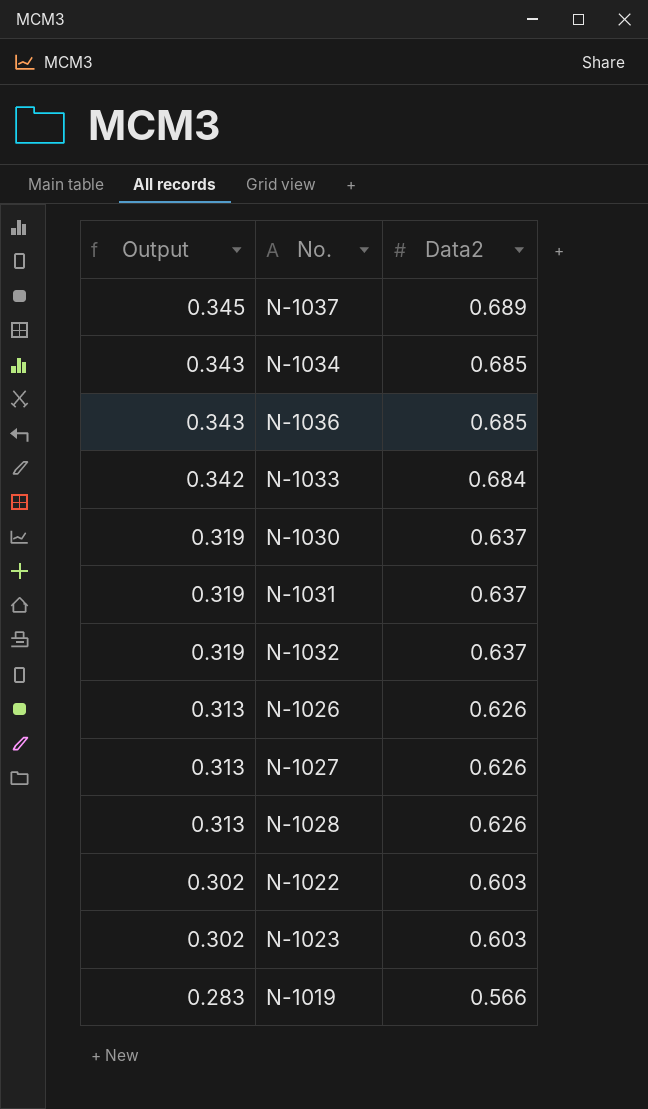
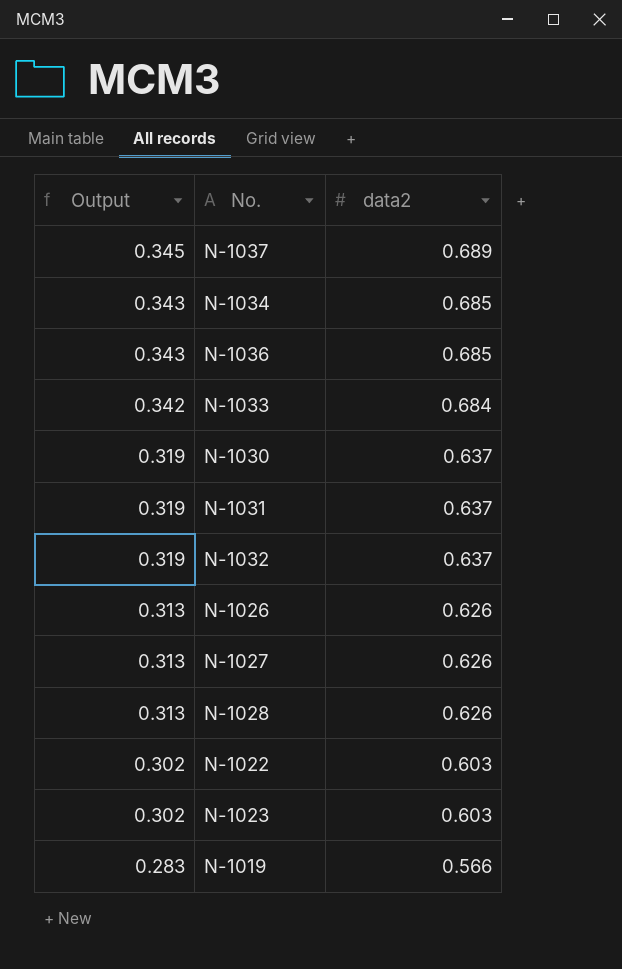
column name: Data2 -> data2

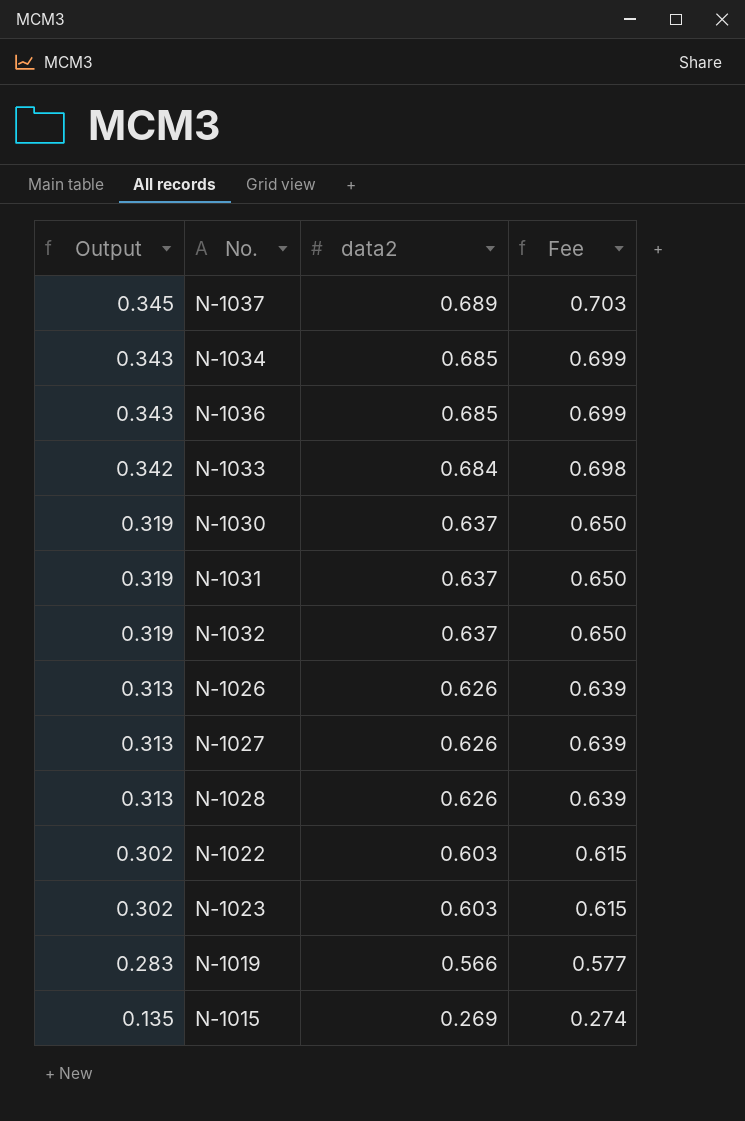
column Fee | formula: none -> [data2] * 1.02
row N-1015: none -> 0.135 | 0.269 | 0.274

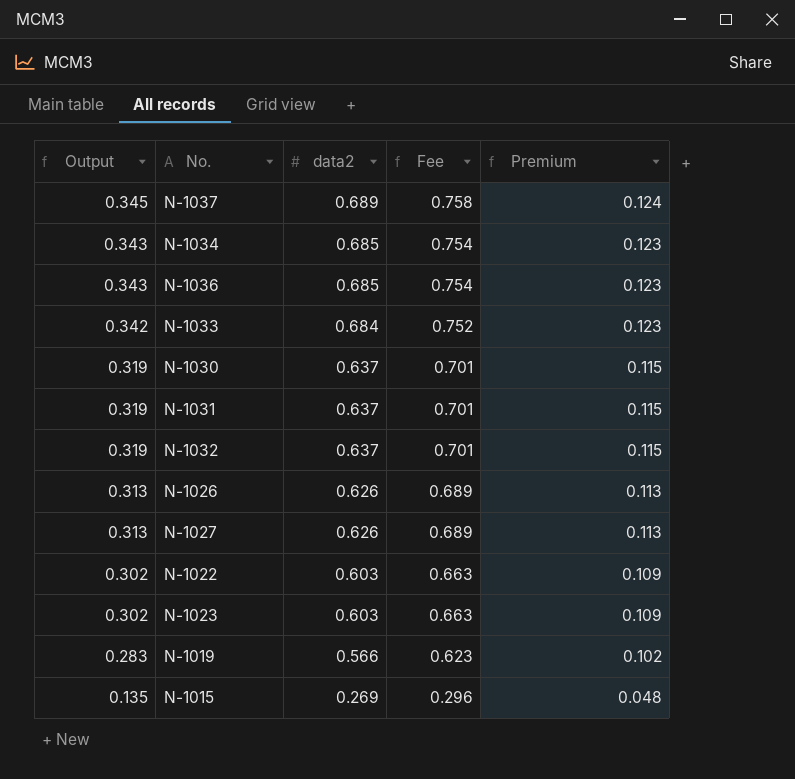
column Fee | formula: [data2] * 1.02 -> [data2] * 1.1
column Premium | formula: none -> [data2] * 0.18
row N-1028: 0.313 | 0.626 | 0.639 -> none

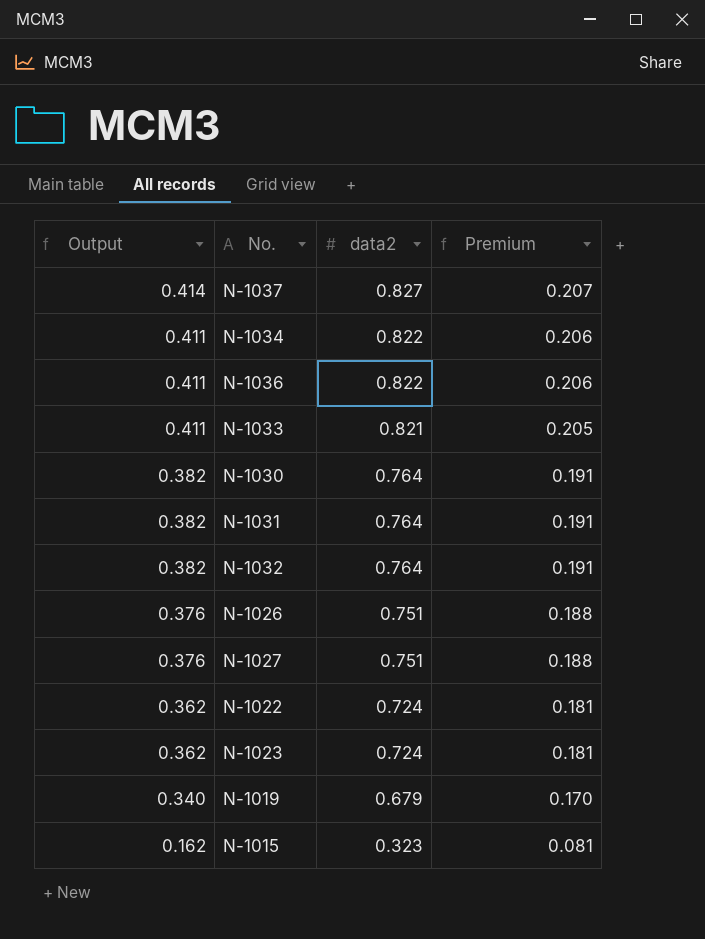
column Fee | formula: [data2] * 1.1 -> none
column Premium | formula: [data2] * 0.18 -> [data2] * 0.25
N-1037 | Output: 0.345 -> 0.414
N-1037 | data2: 0.689 -> 0.827
N-1034 | Output: 0.343 -> 0.411
N-1034 | data2: 0.685 -> 0.822
N-1036 | Output: 0.343 -> 0.411
N-1036 | data2: 0.685 -> 0.822
N-1033 | Output: 0.342 -> 0.411
N-1033 | data2: 0.684 -> 0.821
N-1030 | Output: 0.319 -> 0.382
N-1030 | data2: 0.637 -> 0.764
N-1031 | Output: 0.319 -> 0.382
N-1031 | data2: 0.637 -> 0.764
N-1032 | Output: 0.319 -> 0.382
N-1032 | data2: 0.637 -> 0.764
N-1026 | Output: 0.313 -> 0.376
N-1026 | data2: 0.626 -> 0.751
N-1027 | Output: 0.313 -> 0.376
N-1027 | data2: 0.626 -> 0.751
N-1022 | Output: 0.302 -> 0.362
N-1022 | data2: 0.603 -> 0.724
N-1023 | Output: 0.302 -> 0.362
N-1023 | data2: 0.603 -> 0.724
N-1019 | Output: 0.283 -> 0.340
N-1019 | data2: 0.566 -> 0.679
N-1015 | Output: 0.135 -> 0.162
N-1015 | data2: 0.269 -> 0.323

